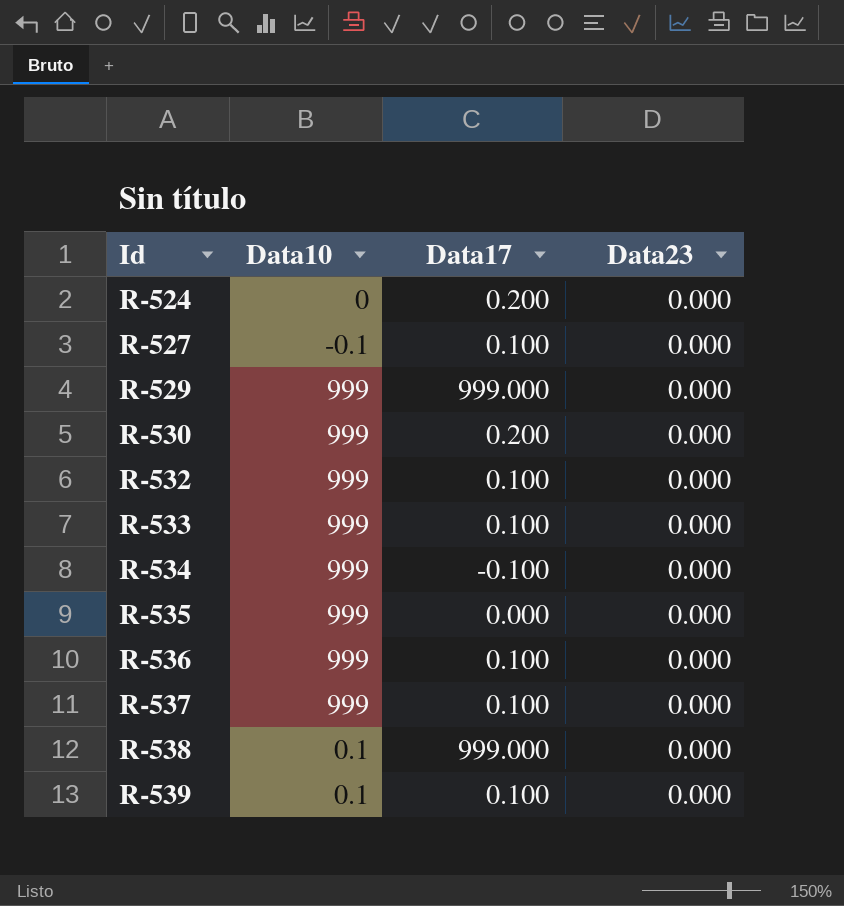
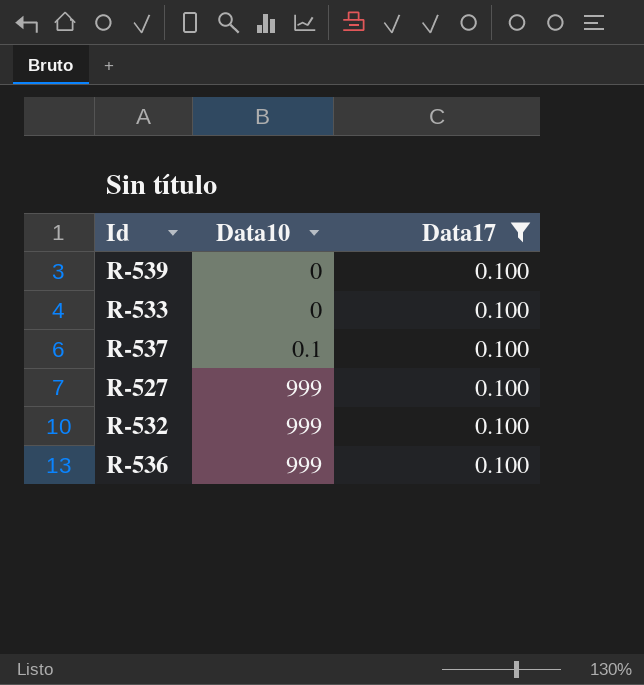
filter: none -> Data17 = 0.100
row order: Id ascending -> Data10 ascending
column Data23 | position: 4 -> none
R-539 | Data10: 0.1 -> 0
R-533 | Data10: 999 -> 0
R-537 | Data10: 999 -> 0.1
R-527 | Data10: -0.1 -> 999

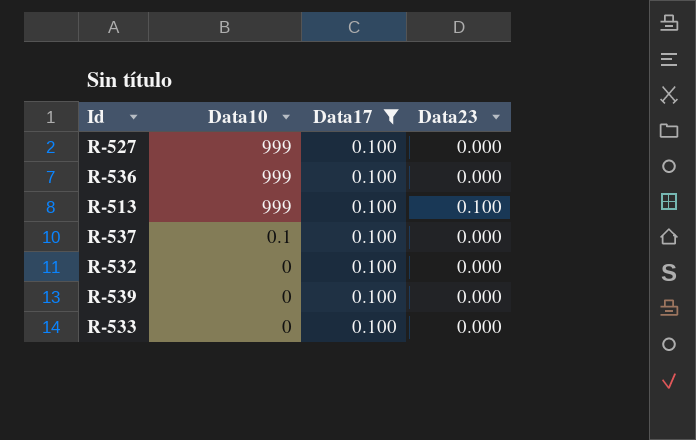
row order: Data10 ascending -> Data10 descending
column Data23 | position: none -> 4
row R-513: none -> 999 | 0.100 | 0.100
R-532 | Data10: 999 -> 0

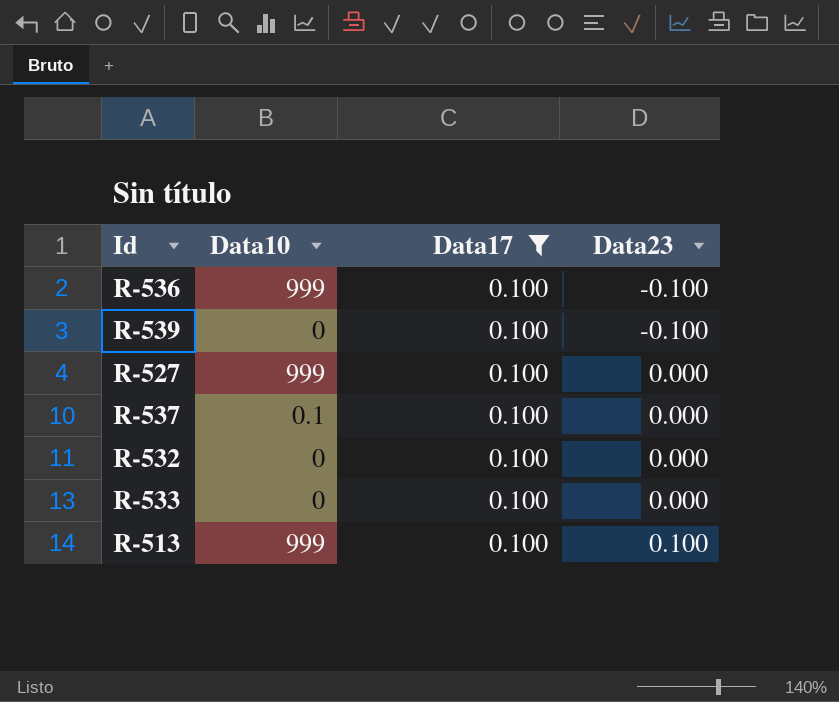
row order: Data10 descending -> Data23 ascending
R-536 | Data23: 0.000 -> -0.100
R-539 | Data23: 0.000 -> -0.100

